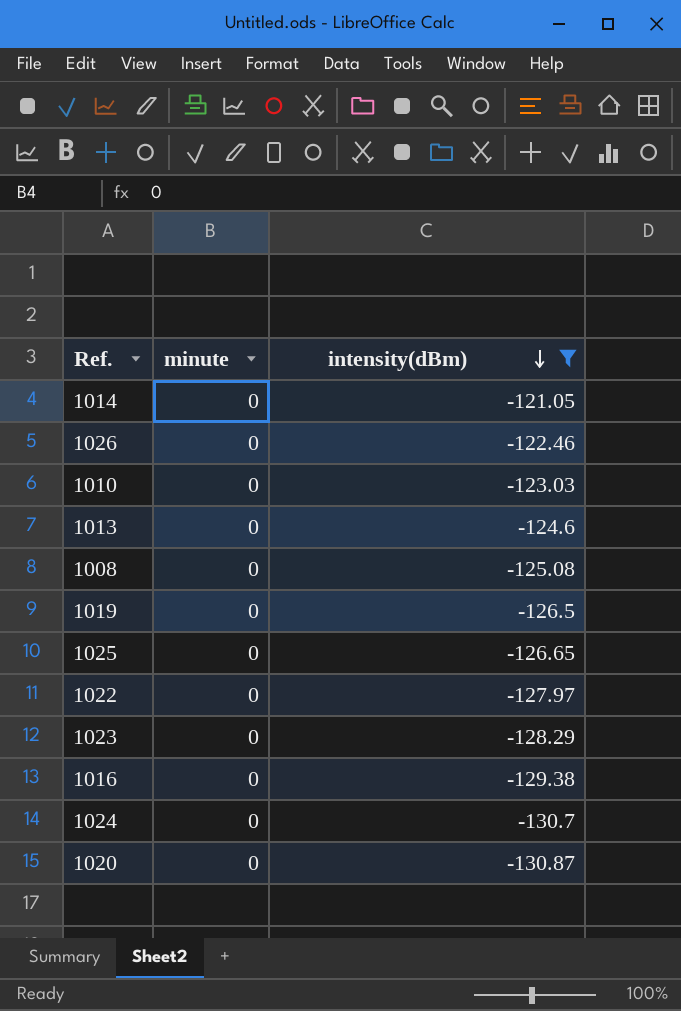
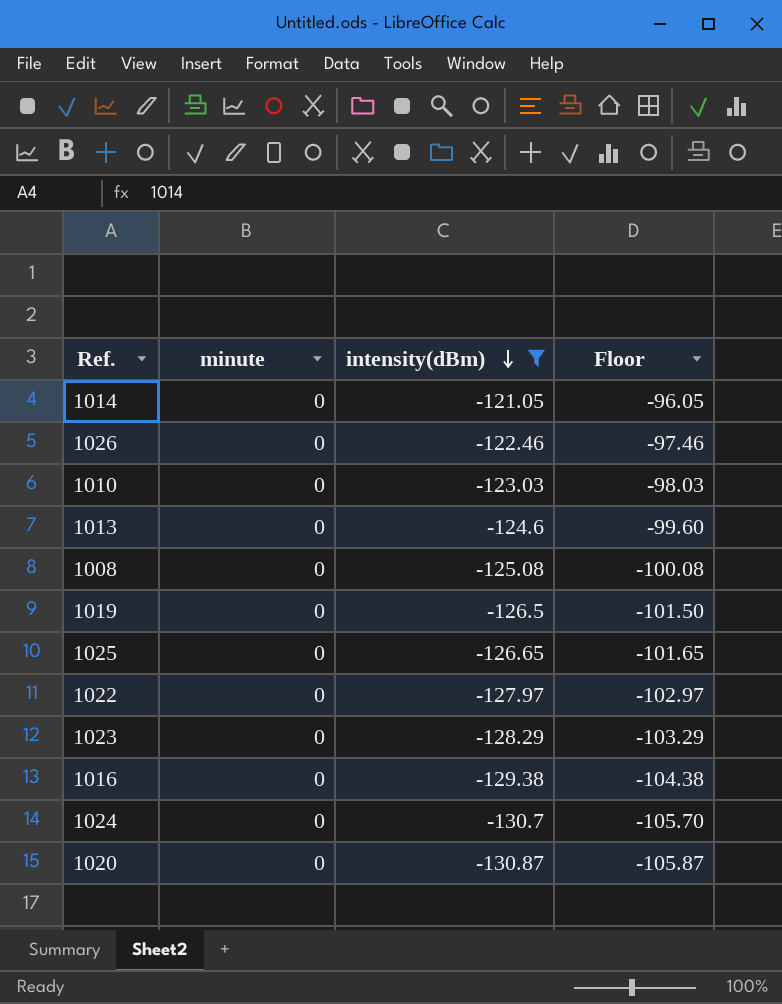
column Floor | formula: none -> [intensity(dBm)] + 25

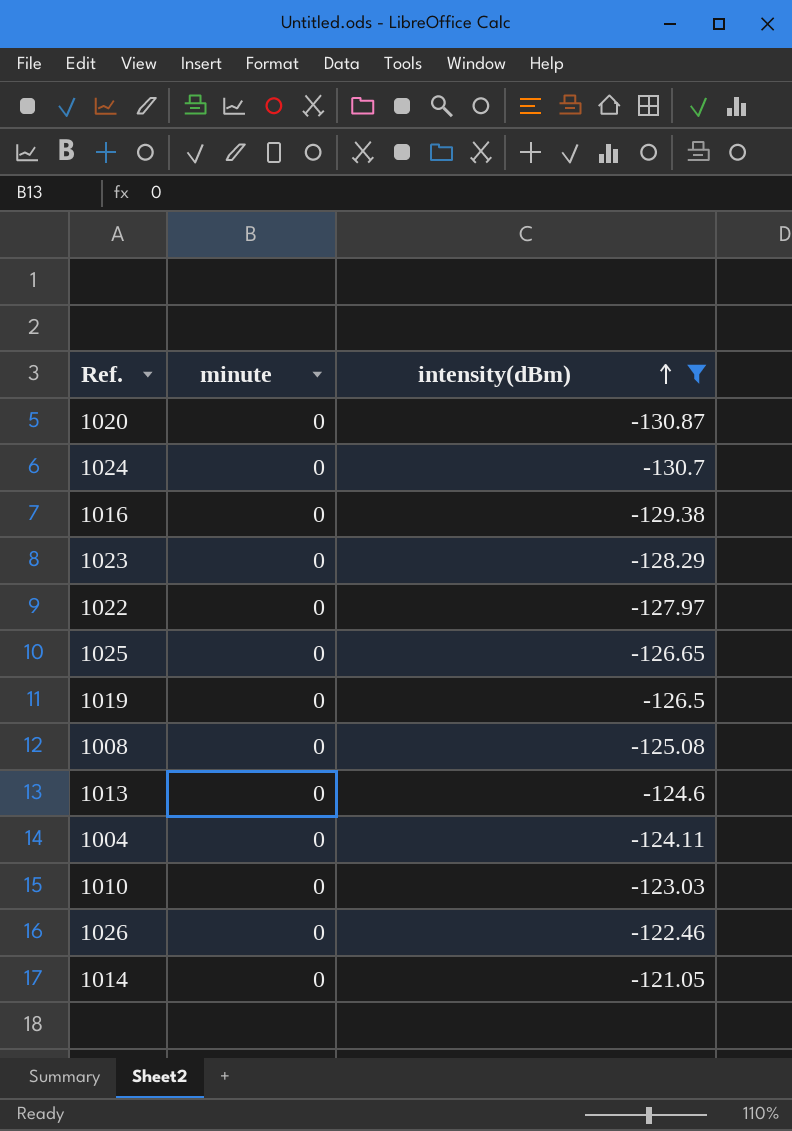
row order: intensity(dBm) descending -> intensity(dBm) ascending
column Floor | formula: [intensity(dBm)] + 25 -> none
row 1004: none -> 0 | -124.11

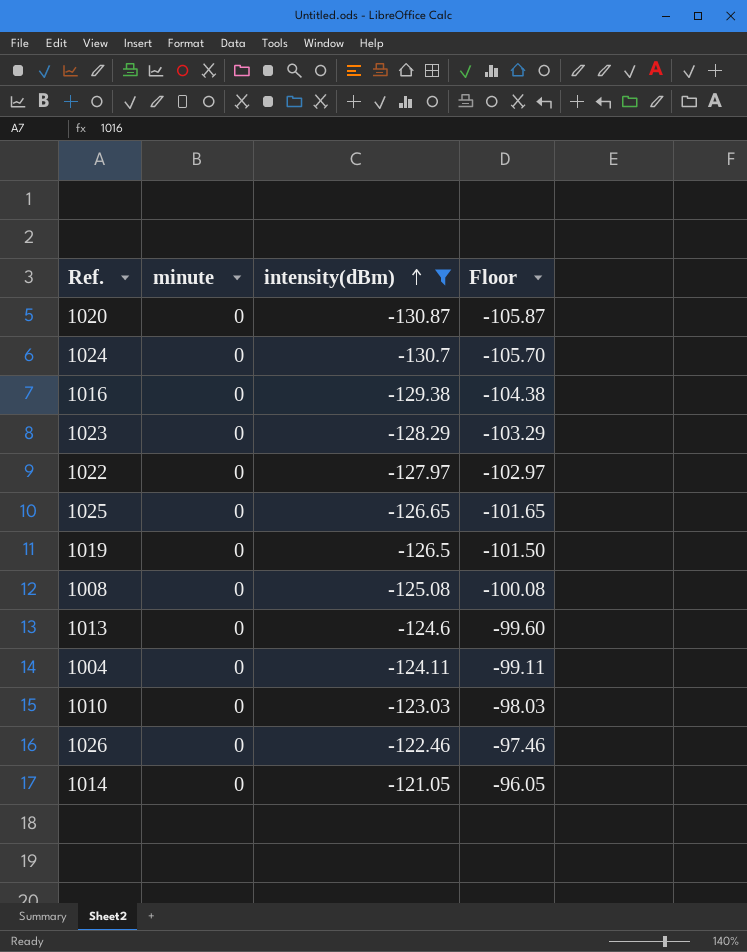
column Floor | formula: none -> [intensity(dBm)] + 25

